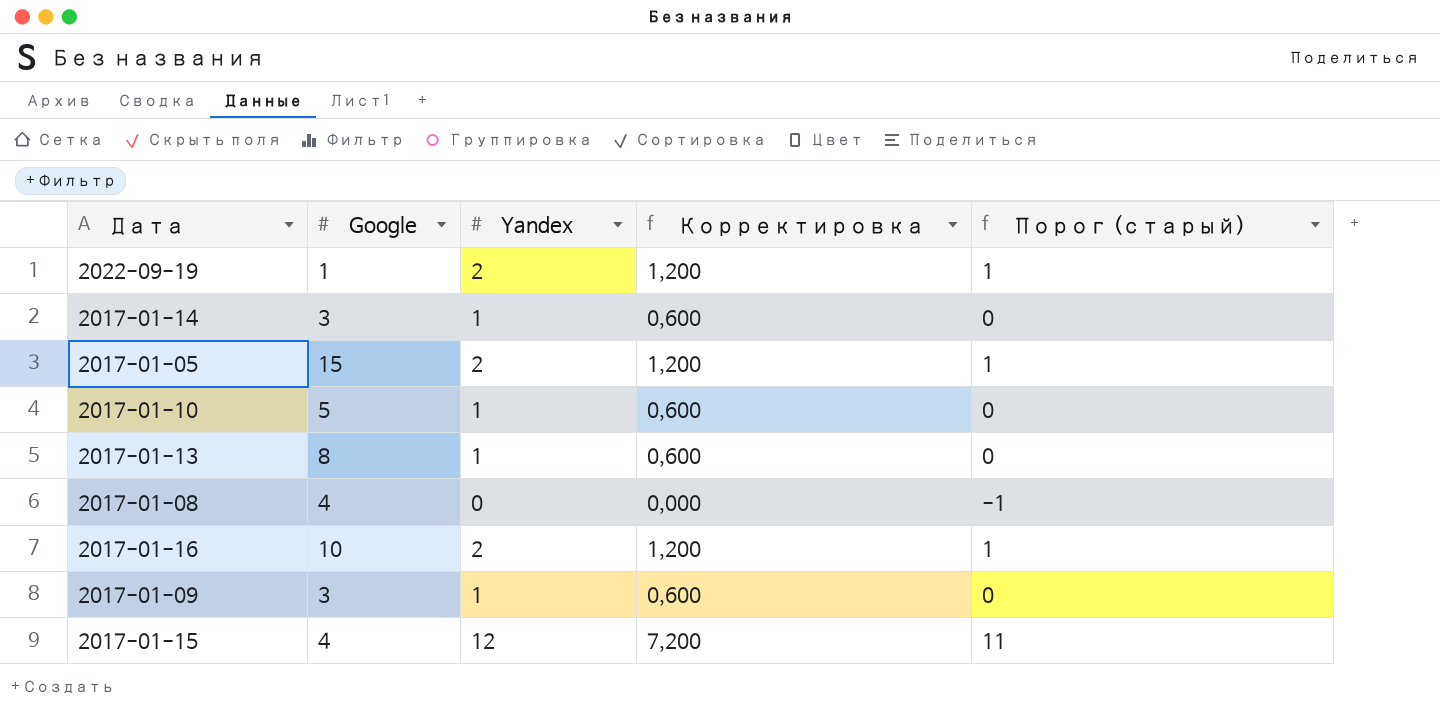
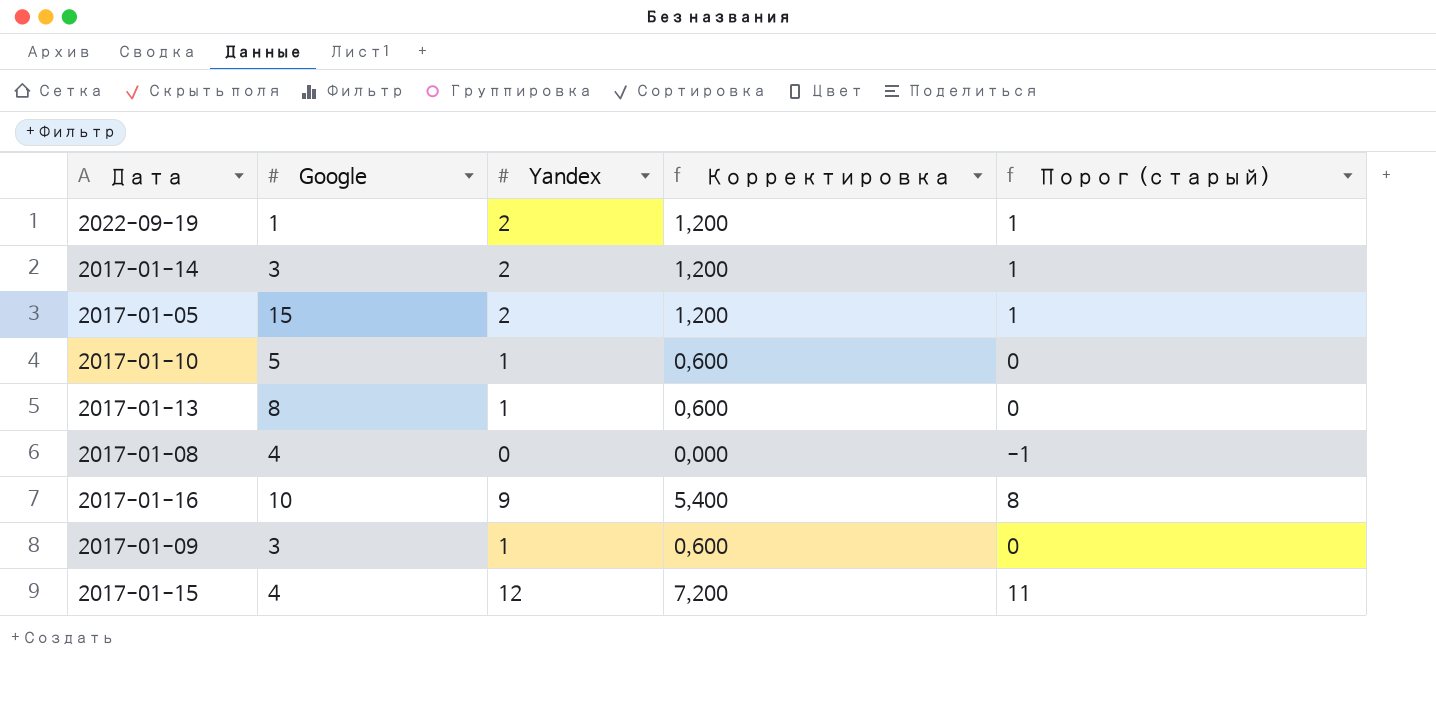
2017-01-14 | Yandex: 1 -> 2
2017-01-14 | Корректировка: 0,600 -> 1,200
2017-01-14 | Порог (старый): 0 -> 1
2017-01-16 | Yandex: 2 -> 9
2017-01-16 | Корректировка: 1,200 -> 5,400
2017-01-16 | Порог (старый): 1 -> 8

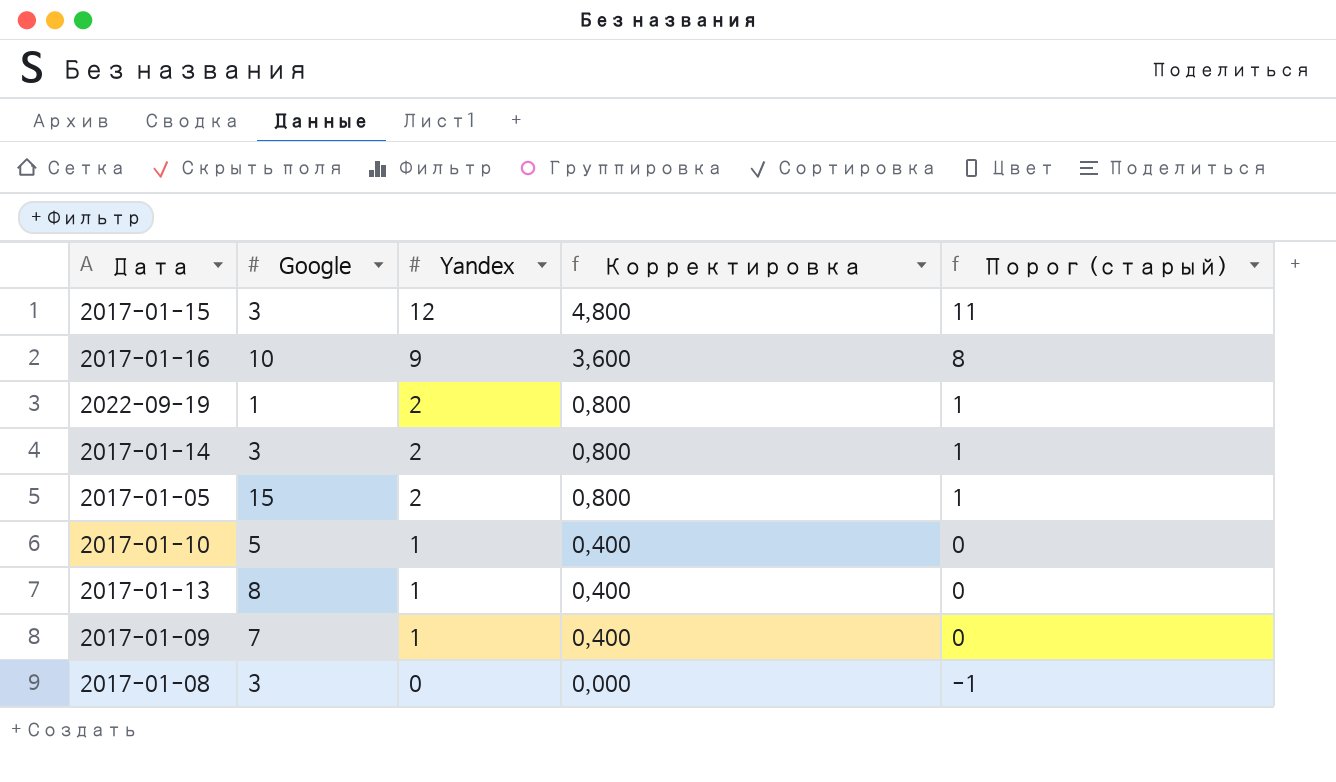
row order: none -> Yandex descending
column Корректировка | formula: [Yandex] * 0,6 -> [Yandex] * 0,4
2017-01-15 | Google: 4 -> 3
2017-01-09 | Google: 3 -> 7
2017-01-08 | Google: 4 -> 3

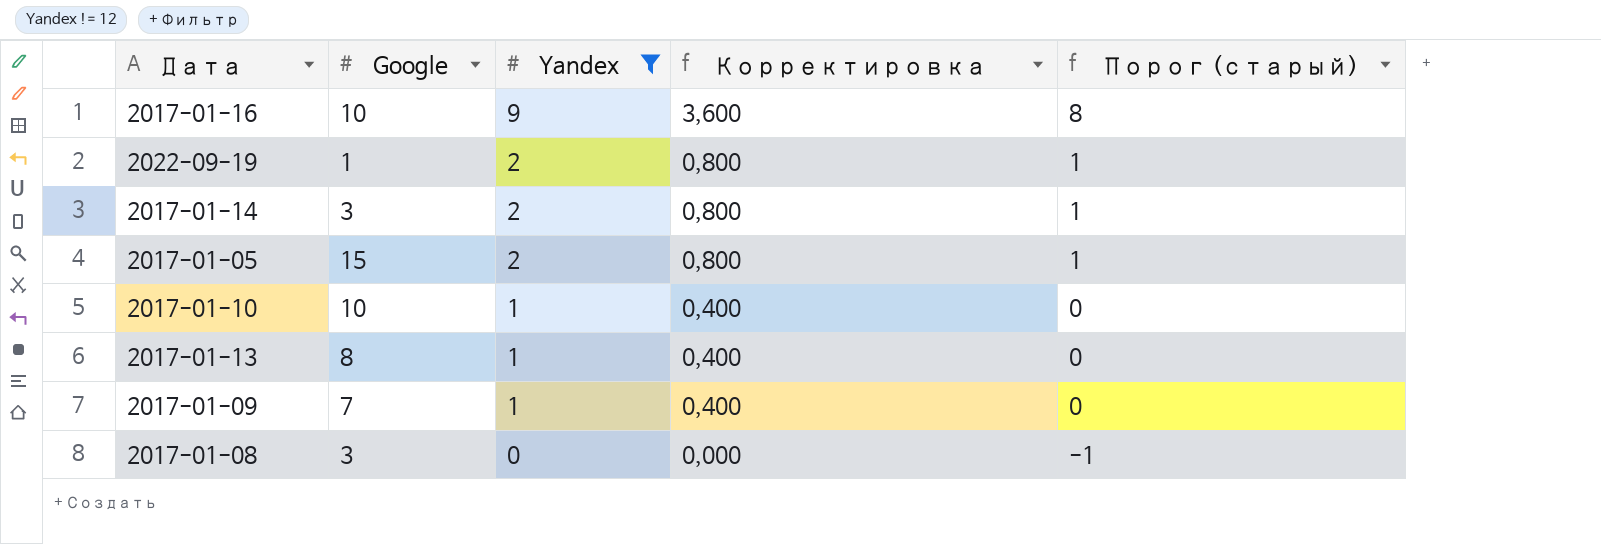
filter: none -> Yandex != 12
2017-01-10 | Google: 5 -> 10

